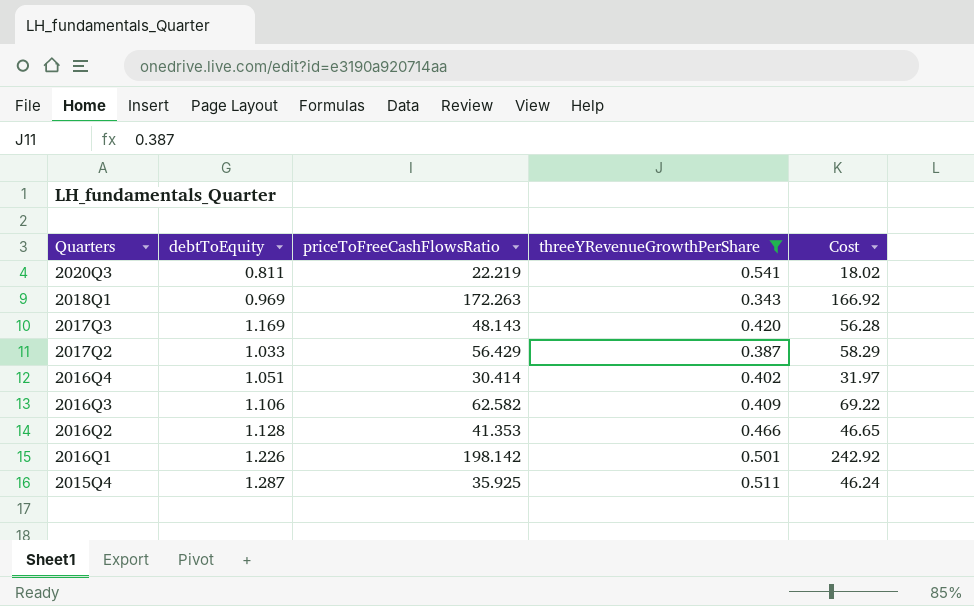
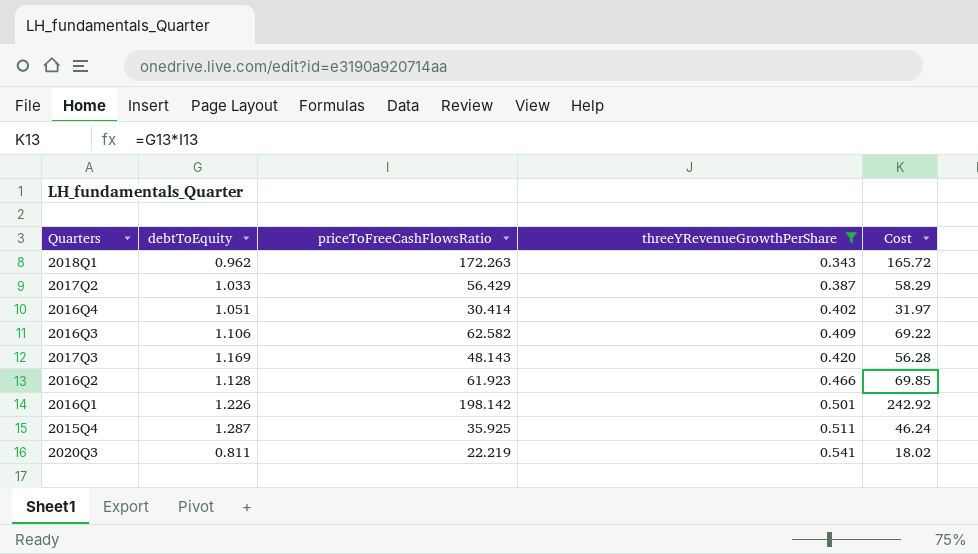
row order: Quarters descending -> threeYRevenueGrowthPerShare ascending
2018Q1 | debtToEquity: 0.969 -> 0.962
2018Q1 | Cost: 166.92 -> 165.72
2016Q2 | priceToFreeCashFlowsRatio: 41.353 -> 61.923
2016Q2 | Cost: 46.65 -> 69.85

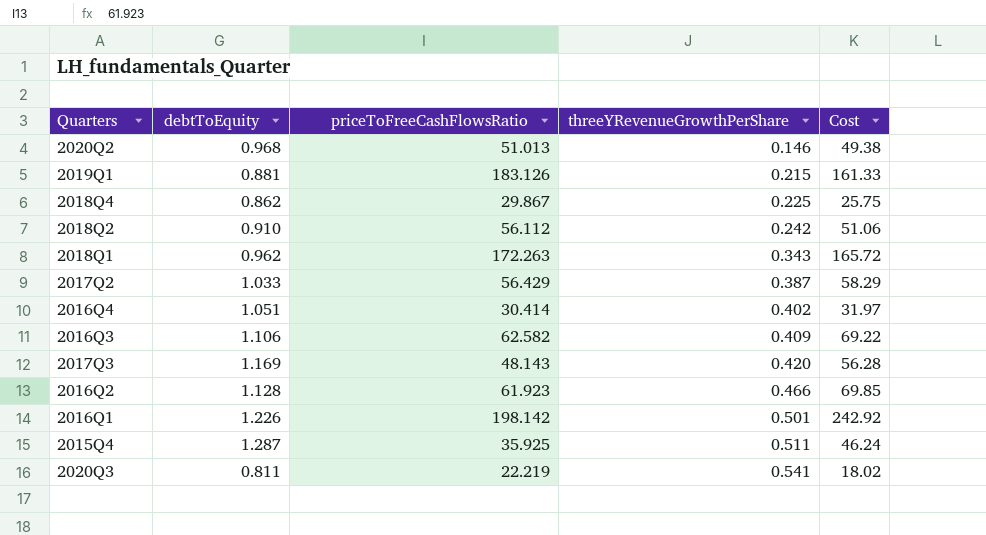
filter: threeYRevenueGrowthPerShare >= 0.343 -> none

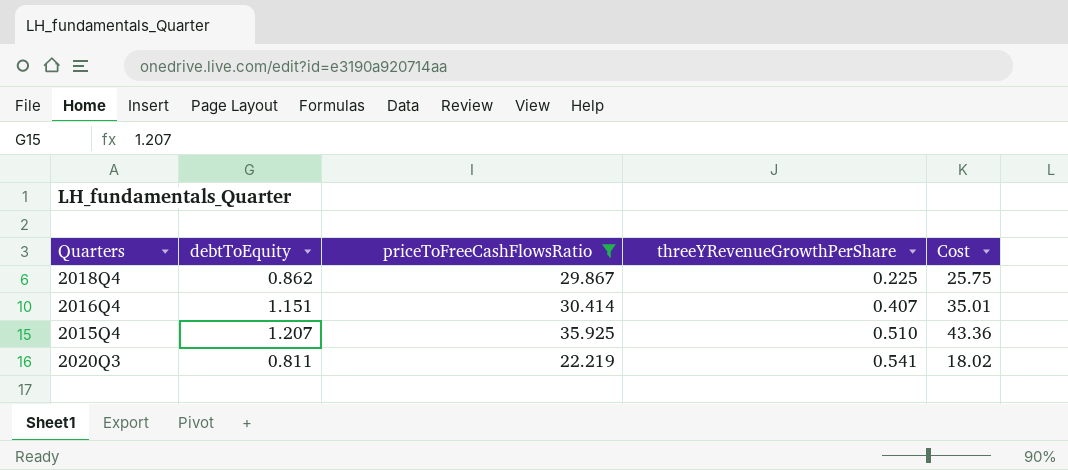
filter: none -> priceToFreeCashFlowsRatio <= 35.925
2016Q4 | debtToEquity: 1.051 -> 1.151
2016Q4 | threeYRevenueGrowthPerShare: 0.402 -> 0.407
2016Q4 | Cost: 31.97 -> 35.01
2015Q4 | debtToEquity: 1.287 -> 1.207
2015Q4 | threeYRevenueGrowthPerShare: 0.511 -> 0.510
2015Q4 | Cost: 46.24 -> 43.36

